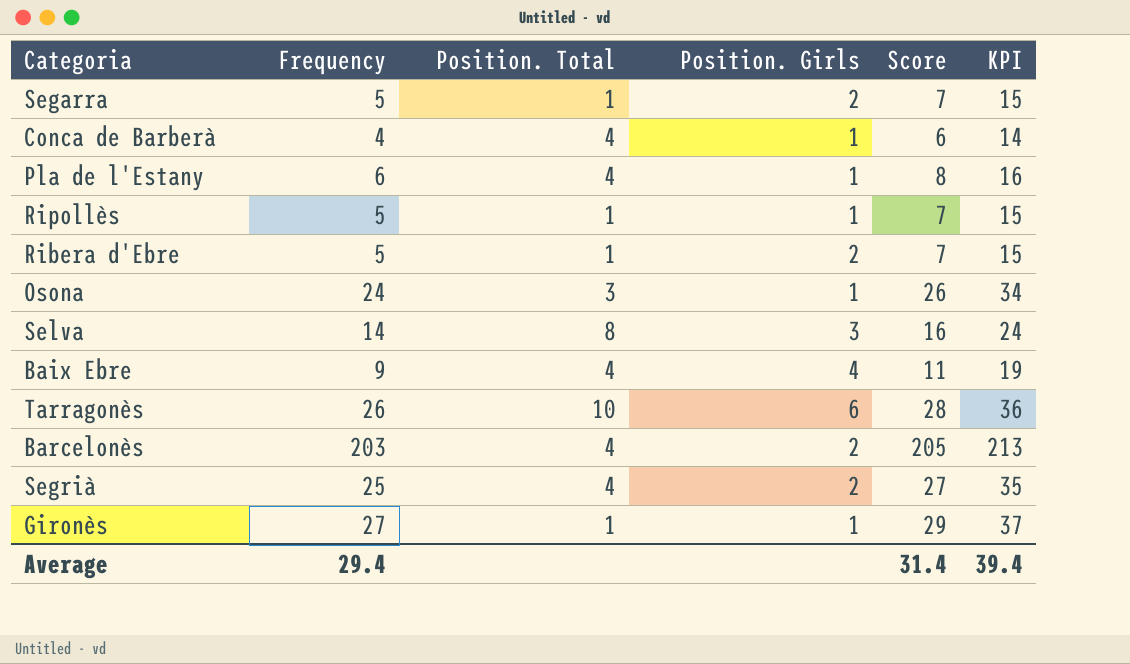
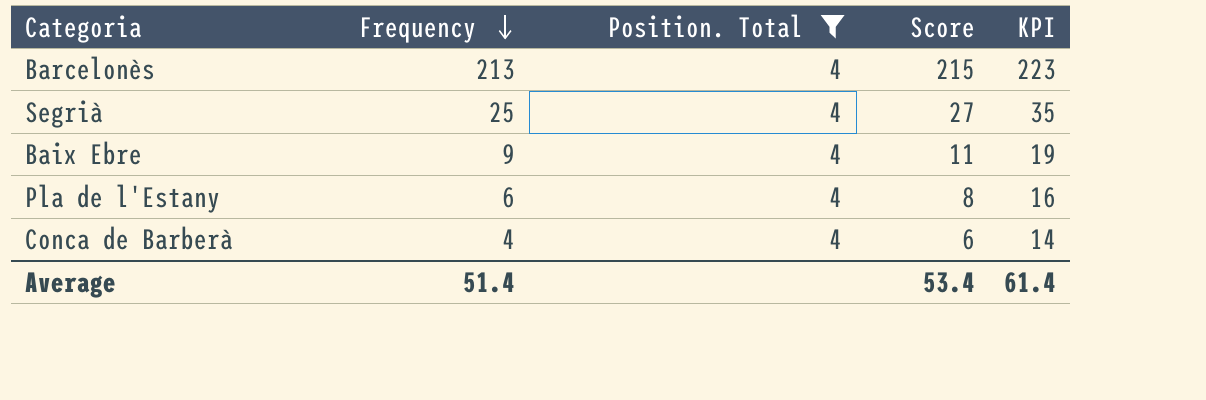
filter: none -> Position. Total = 4
row order: none -> Frequency descending
column Position. Girls | position: 4 -> none
Barcelonès | Frequency: 203 -> 213
Barcelonès | Score: 205 -> 215
Barcelonès | KPI: 213 -> 223
Average | Frequency: 29.4 -> 51.4
Average | Score: 31.4 -> 53.4
Average | KPI: 39.4 -> 61.4

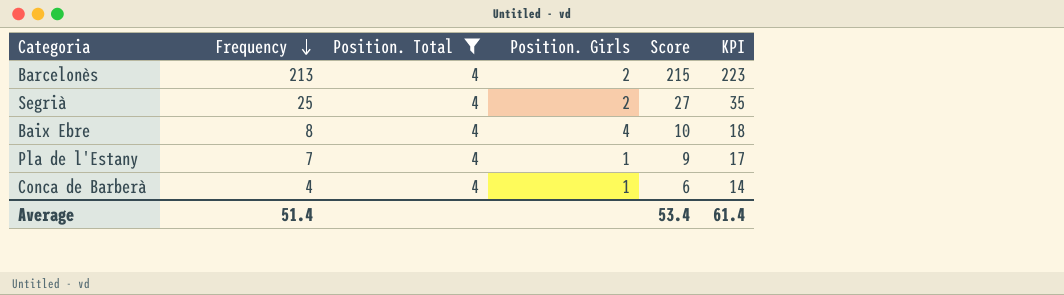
column Position. Girls | position: none -> 4
Baix Ebre | Frequency: 9 -> 8
Baix Ebre | Score: 11 -> 10
Baix Ebre | KPI: 19 -> 18
Pla de l'Estany | Frequency: 6 -> 7
Pla de l'Estany | Score: 8 -> 9
Pla de l'Estany | KPI: 16 -> 17

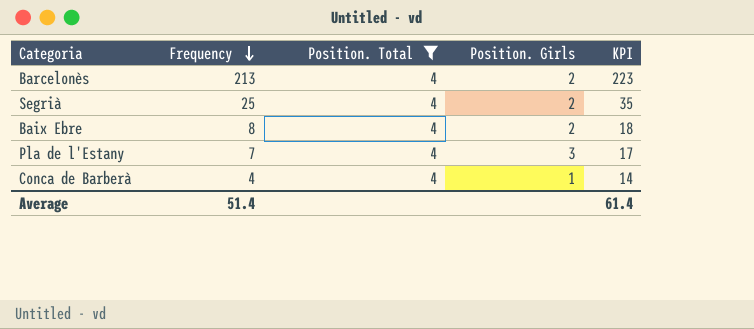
column Score | formula: [Frequency] + 2 -> none
Baix Ebre | Position. Girls: 4 -> 2
Pla de l'Estany | Position. Girls: 1 -> 3

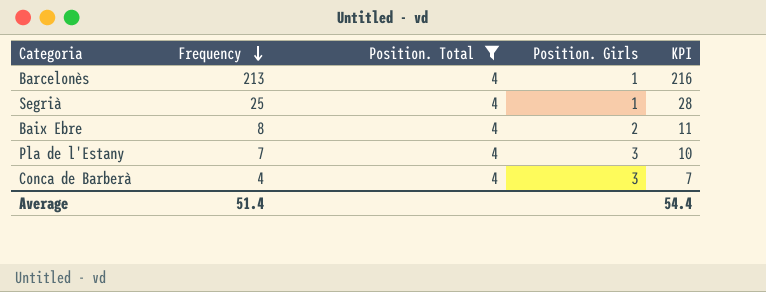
column KPI | formula: [Frequency] + 10 -> [Frequency] + 3
Barcelonès | Position. Girls: 2 -> 1
Segrià | Position. Girls: 2 -> 1
Conca de Barberà | Position. Girls: 1 -> 3
Average | KPI: 61.4 -> 54.4

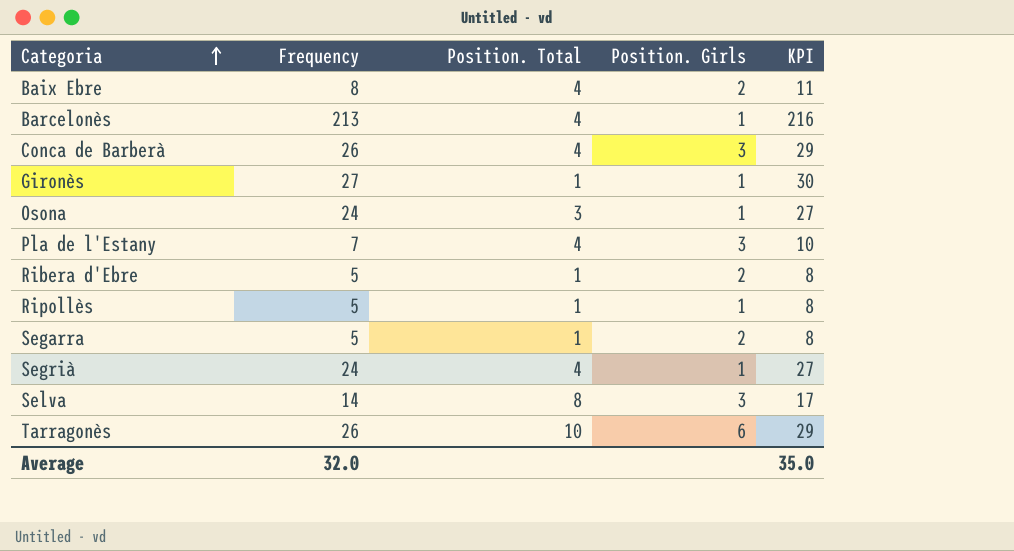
filter: Position. Total = 4 -> none
row order: Frequency descending -> Categoria ascending
Conca de Barberà | Frequency: 4 -> 26
Conca de Barberà | KPI: 7 -> 29
Segrià | Frequency: 25 -> 24
Segrià | KPI: 28 -> 27
Average | Frequency: 51.4 -> 32.0
Average | KPI: 54.4 -> 35.0

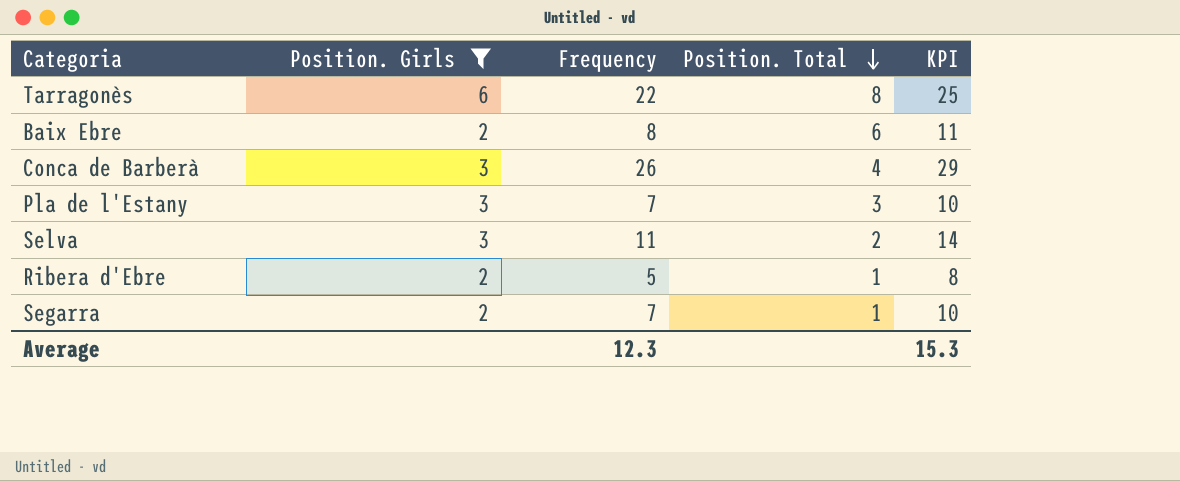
filter: none -> Position. Girls != 1
row order: Categoria ascending -> Position. Total descending
column Position. Girls | position: 4 -> 2
Tarragonès | Frequency: 26 -> 22
Tarragonès | Position. Total: 10 -> 8
Tarragonès | KPI: 29 -> 25
Baix Ebre | Position. Total: 4 -> 6
Pla de l'Estany | Position. Total: 4 -> 3
Selva | Frequency: 14 -> 11
Selva | Position. Total: 8 -> 2
Selva | KPI: 17 -> 14
Segarra | Frequency: 5 -> 7
Segarra | KPI: 8 -> 10
Average | Frequency: 32.0 -> 12.3
Average | KPI: 35.0 -> 15.3

